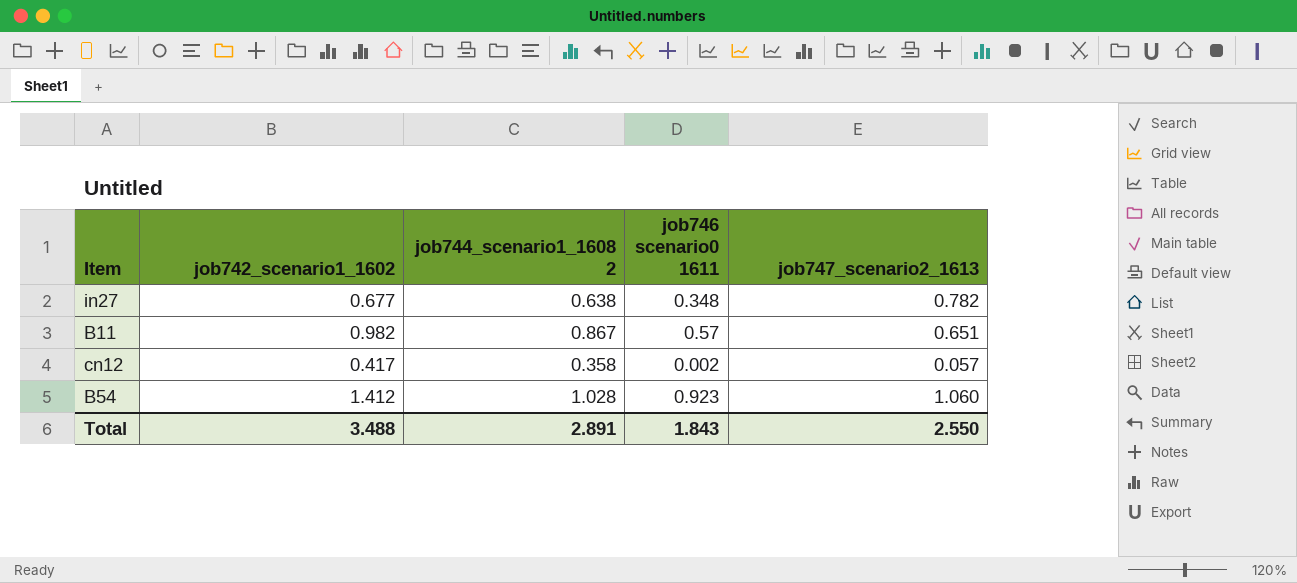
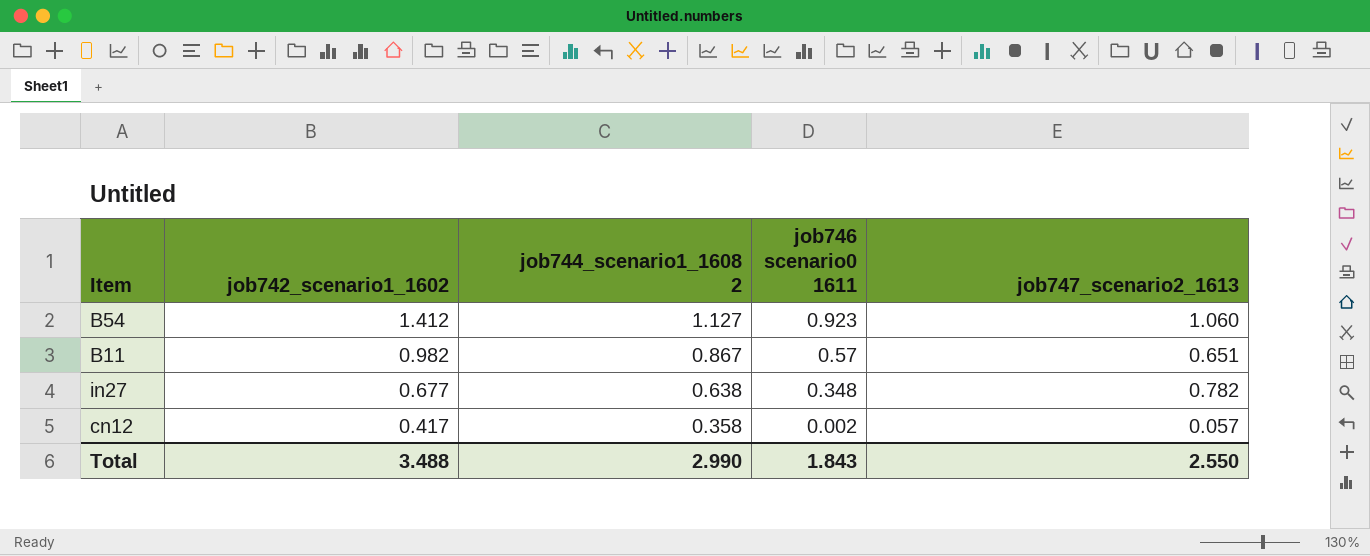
row order: none -> job742_scenario1_1602 descending
B54 | job744_scenario1_1608 2: 1.028 -> 1.127
Total | job744_scenario1_1608 2: 2.891 -> 2.990

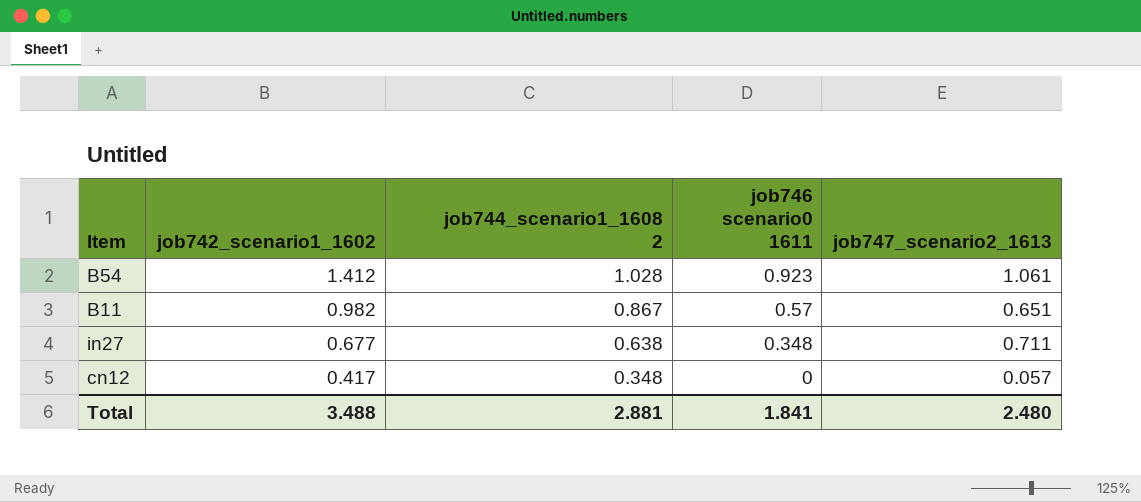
B54 | job744_scenario1_1608 2: 1.127 -> 1.028
B54 | job747_scenario2_1613: 1.060 -> 1.061
in27 | job747_scenario2_1613: 0.782 -> 0.711
cn12 | job744_scenario1_1608 2: 0.358 -> 0.348
cn12 | job746 scenario0 1611: 0.002 -> 0
Total | job744_scenario1_1608 2: 2.990 -> 2.881
Total | job746 scenario0 1611: 1.843 -> 1.841
Total | job747_scenario2_1613: 2.550 -> 2.480

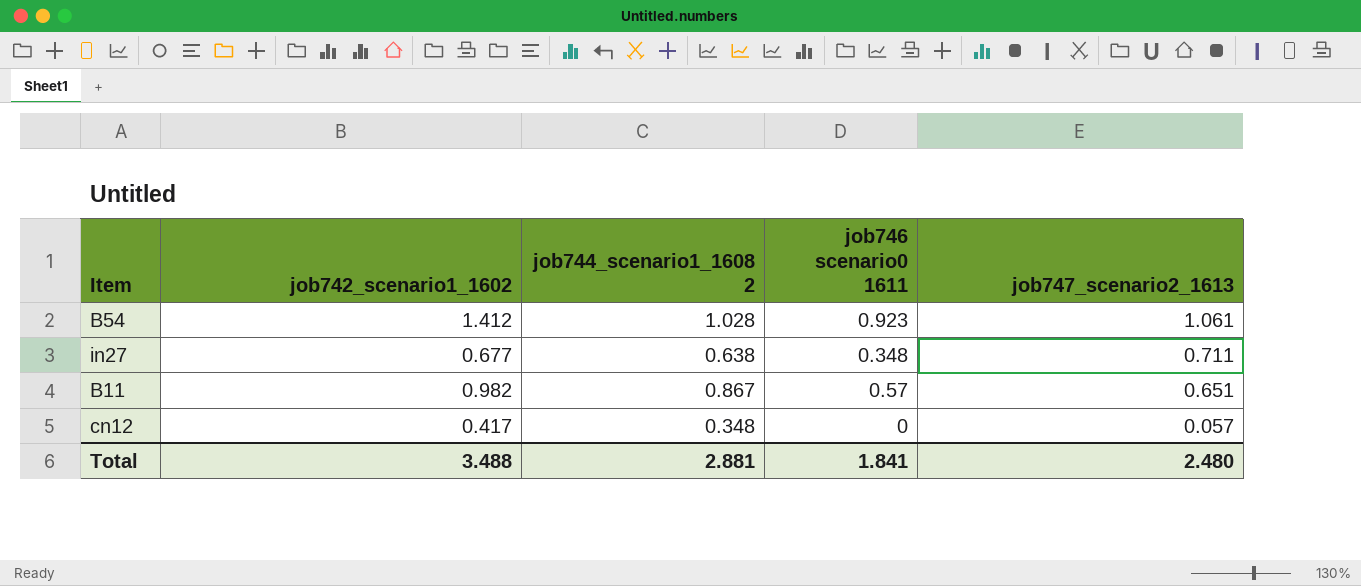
row order: job742_scenario1_1602 descending -> job747_scenario2_1613 descending

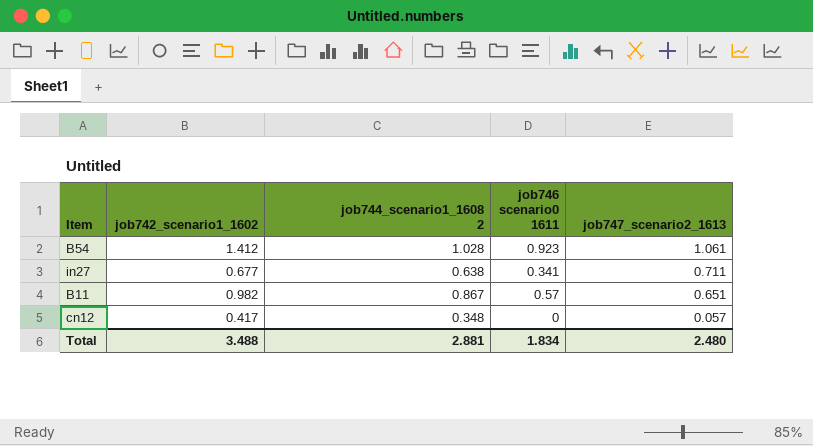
in27 | job746 scenario0 1611: 0.348 -> 0.341
Total | job746 scenario0 1611: 1.841 -> 1.834

